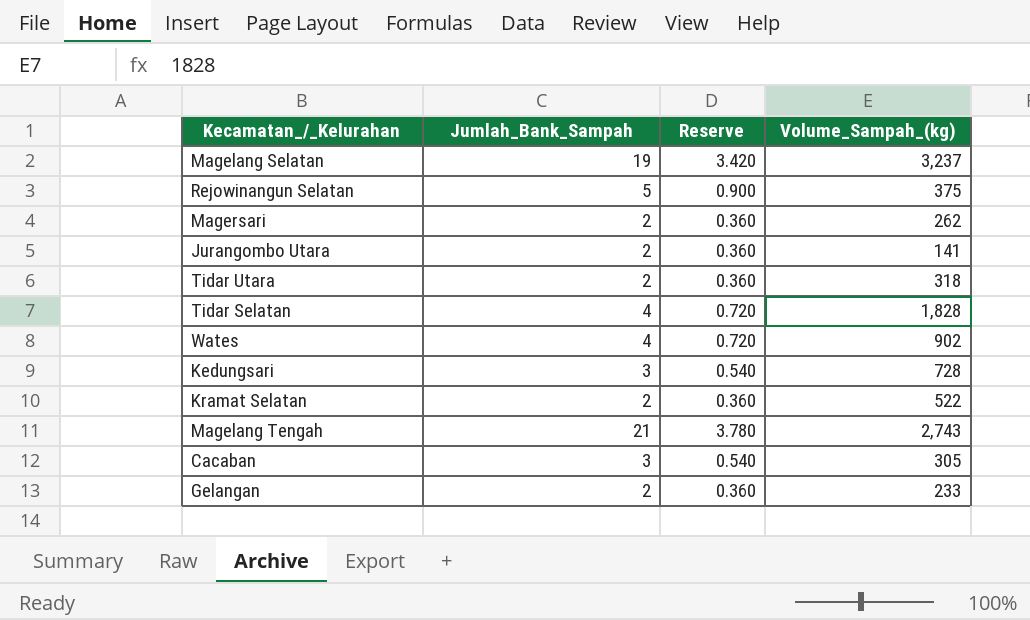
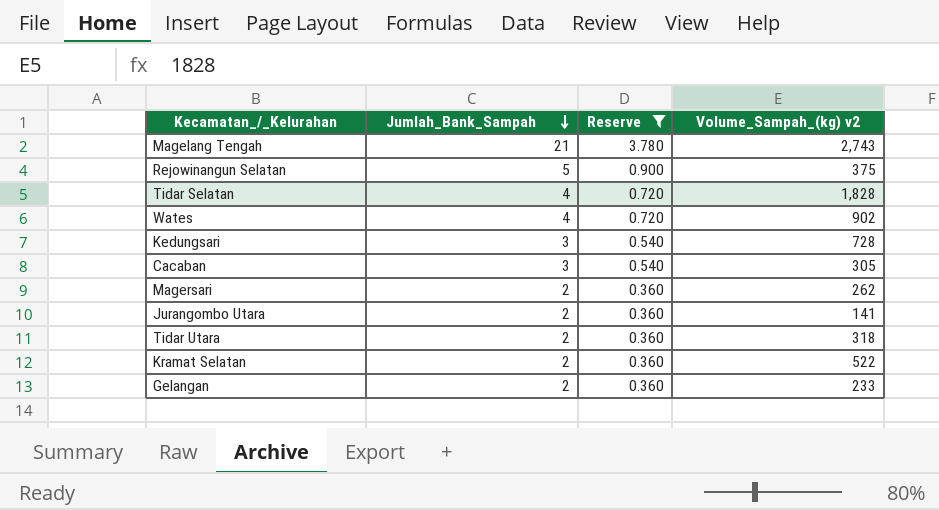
filter: none -> Reserve != 3.420
row order: none -> Jumlah_Bank_Sampah descending
column name: Volume_Sampah_(kg) -> Volume_Sampah_(kg) v2

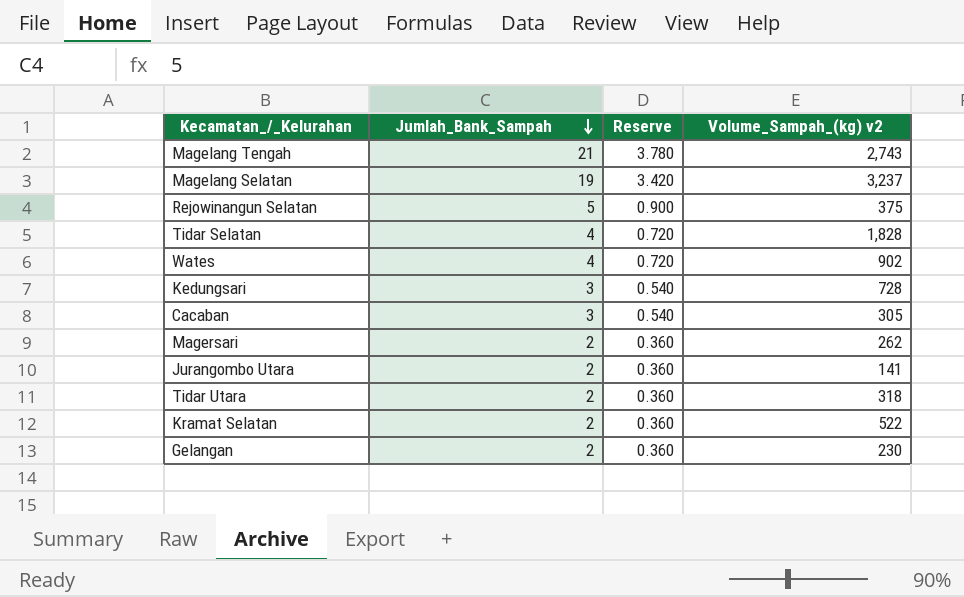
filter: Reserve != 3.420 -> none
Gelangan | Volume_Sampah_(kg) v2: 233 -> 230

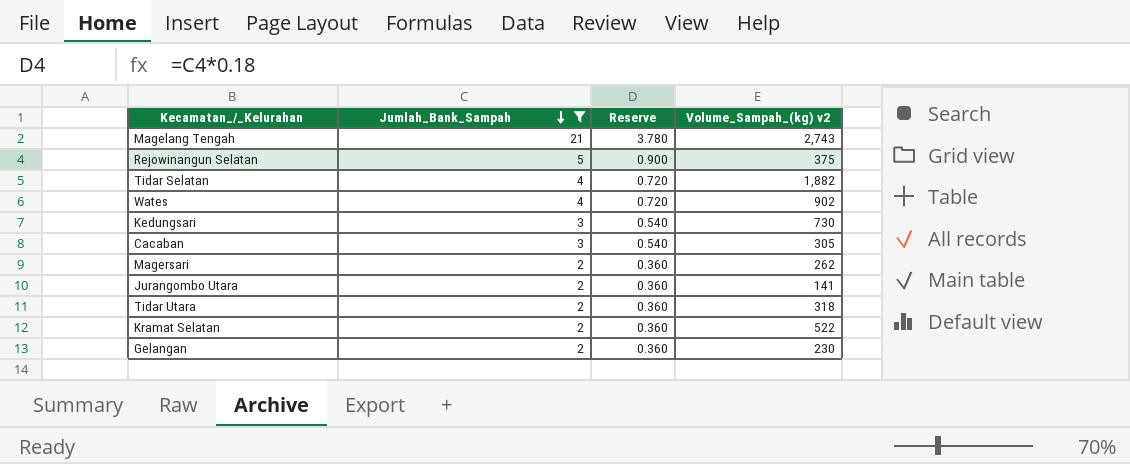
filter: none -> Jumlah_Bank_Sampah != 19
Tidar Selatan | Volume_Sampah_(kg) v2: 1,828 -> 1,882
Kedungsari | Volume_Sampah_(kg) v2: 728 -> 730

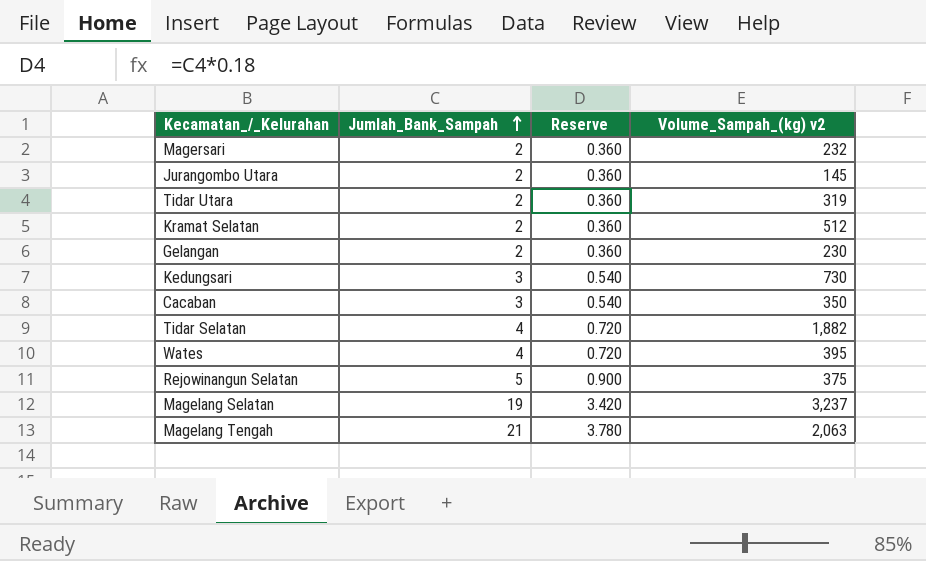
filter: Jumlah_Bank_Sampah != 19 -> none
row order: Jumlah_Bank_Sampah descending -> Jumlah_Bank_Sampah ascending
Magersari | Volume_Sampah_(kg) v2: 262 -> 232
Jurangombo Utara | Volume_Sampah_(kg) v2: 141 -> 145
Tidar Utara | Volume_Sampah_(kg) v2: 318 -> 319
Kramat Selatan | Volume_Sampah_(kg) v2: 522 -> 512
Cacaban | Volume_Sampah_(kg) v2: 305 -> 350
Wates | Volume_Sampah_(kg) v2: 902 -> 395
Magelang Tengah | Volume_Sampah_(kg) v2: 2,743 -> 2,063

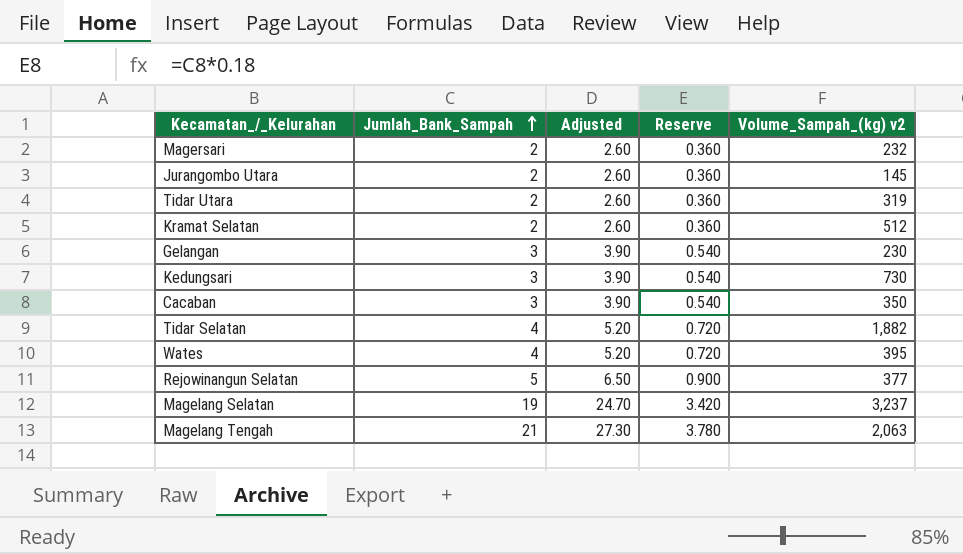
column Adjusted | formula: none -> [Jumlah_Bank_Sampah] * 1.3
Gelangan | Jumlah_Bank_Sampah: 2 -> 3
Gelangan | Reserve: 0.360 -> 0.540
Rejowinangun Selatan | Volume_Sampah_(kg) v2: 375 -> 377

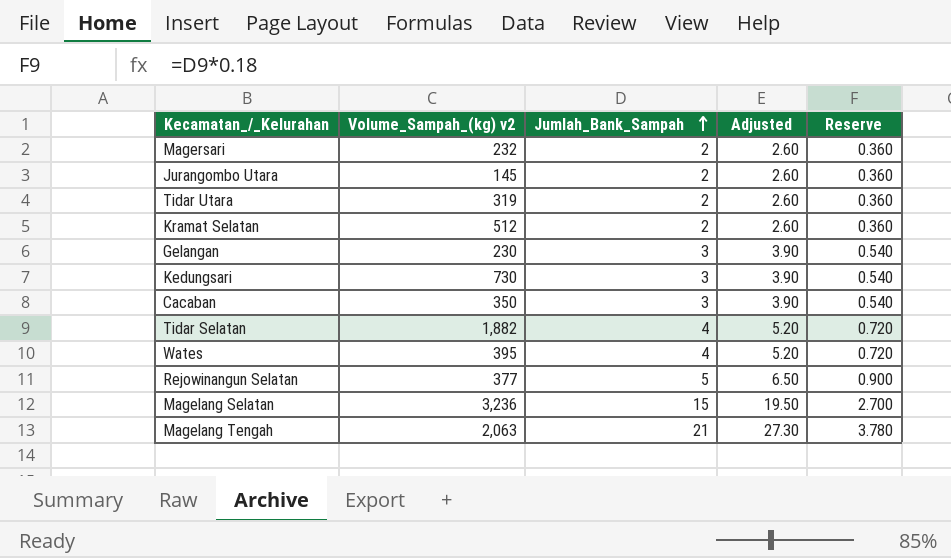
column Volume_Sampah_(kg) v2 | position: 5 -> 2
Magelang Selatan | Volume_Sampah_(kg) v2: 3,237 -> 3,236
Magelang Selatan | Jumlah_Bank_Sampah: 19 -> 15
Magelang Selatan | Adjusted: 24.70 -> 19.50
Magelang Selatan | Reserve: 3.420 -> 2.700

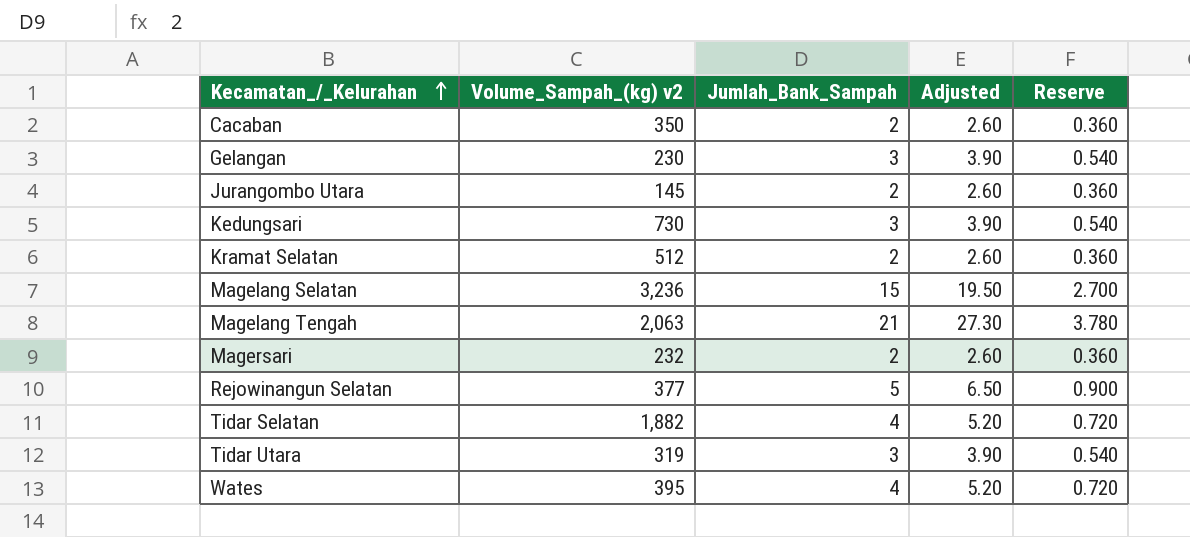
row order: Jumlah_Bank_Sampah ascending -> Kecamatan_/_Kelurahan ascending
Cacaban | Jumlah_Bank_Sampah: 3 -> 2
Cacaban | Adjusted: 3.90 -> 2.60
Cacaban | Reserve: 0.540 -> 0.360
Tidar Utara | Jumlah_Bank_Sampah: 2 -> 3
Tidar Utara | Adjusted: 2.60 -> 3.90
Tidar Utara | Reserve: 0.360 -> 0.540

